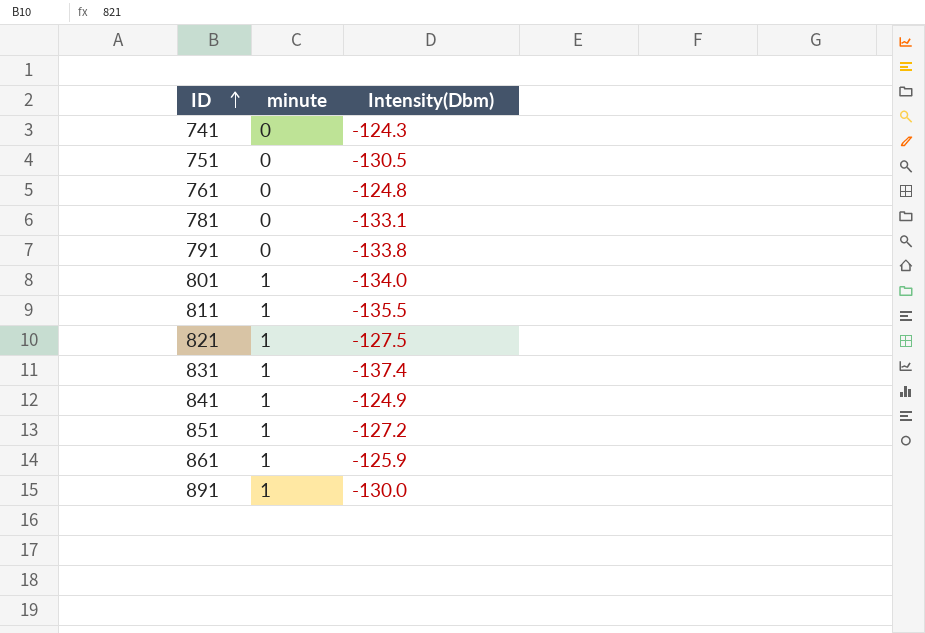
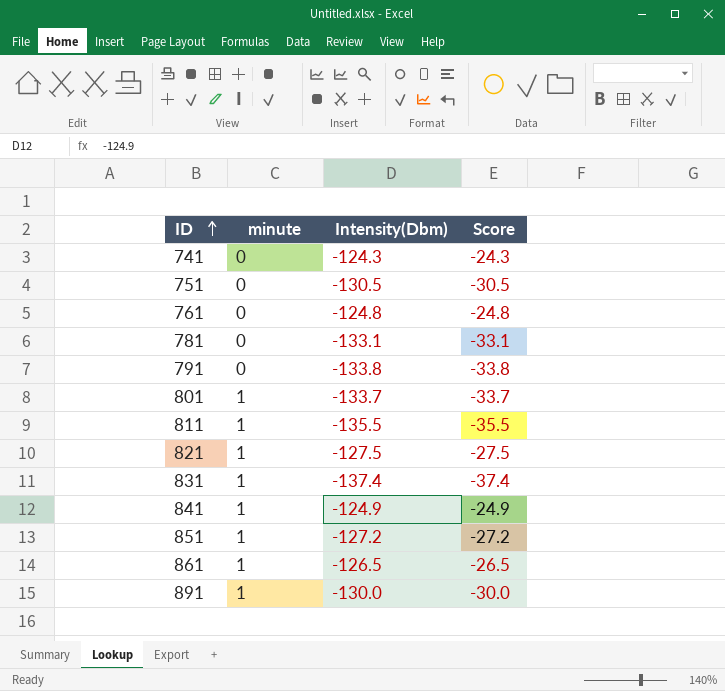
column Score | formula: none -> [Intensity(Dbm)] + 100
801 | Intensity(Dbm): -134.0 -> -133.7
861 | Intensity(Dbm): -125.9 -> -126.5

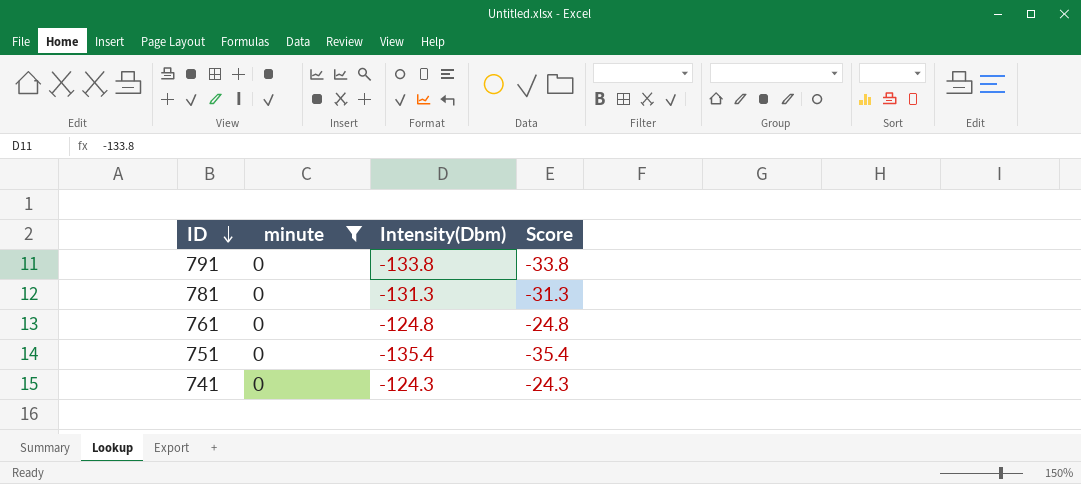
filter: none -> minute = 0
row order: ID ascending -> ID descending
781 | Intensity(Dbm): -133.1 -> -131.3
781 | Score: -33.1 -> -31.3
751 | Intensity(Dbm): -130.5 -> -135.4
751 | Score: -30.5 -> -35.4

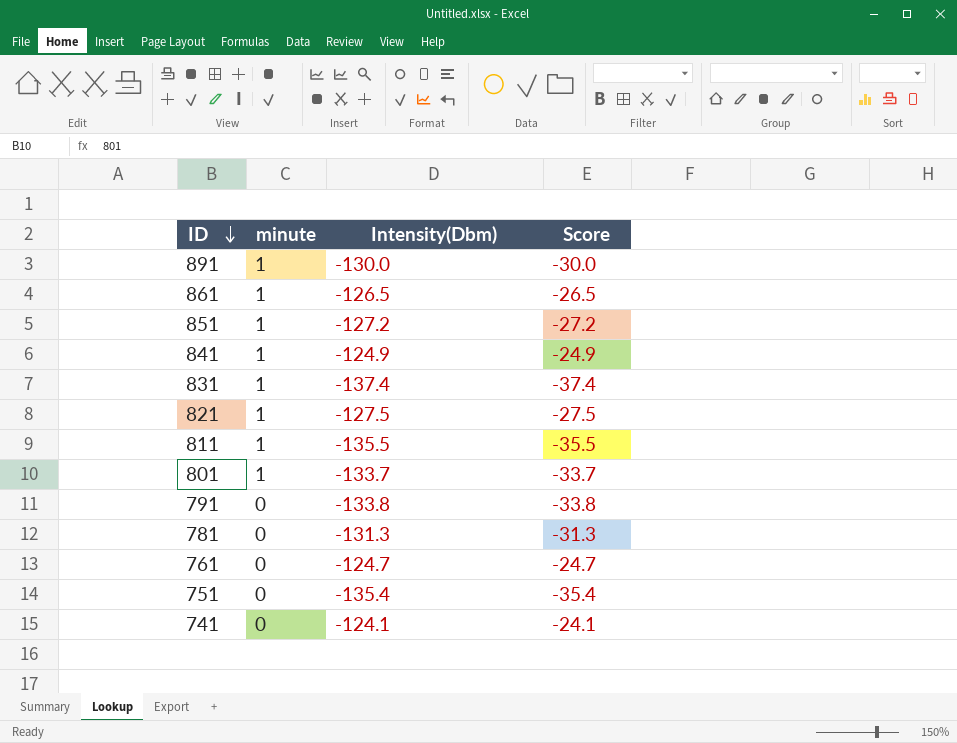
filter: minute = 0 -> none
761 | Intensity(Dbm): -124.8 -> -124.7
761 | Score: -24.8 -> -24.7
741 | Intensity(Dbm): -124.3 -> -124.1
741 | Score: -24.3 -> -24.1

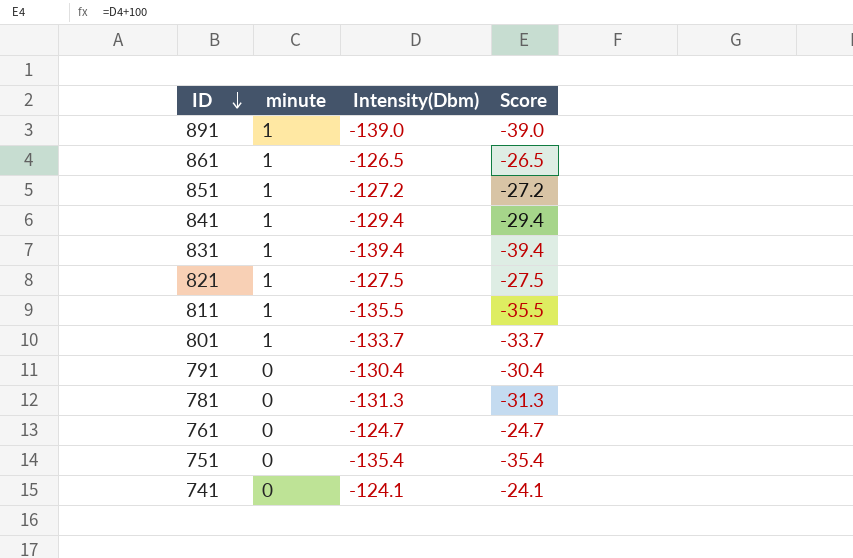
891 | Intensity(Dbm): -130.0 -> -139.0
891 | Score: -30.0 -> -39.0
841 | Intensity(Dbm): -124.9 -> -129.4
841 | Score: -24.9 -> -29.4
831 | Intensity(Dbm): -137.4 -> -139.4
831 | Score: -37.4 -> -39.4
791 | Intensity(Dbm): -133.8 -> -130.4
791 | Score: -33.8 -> -30.4

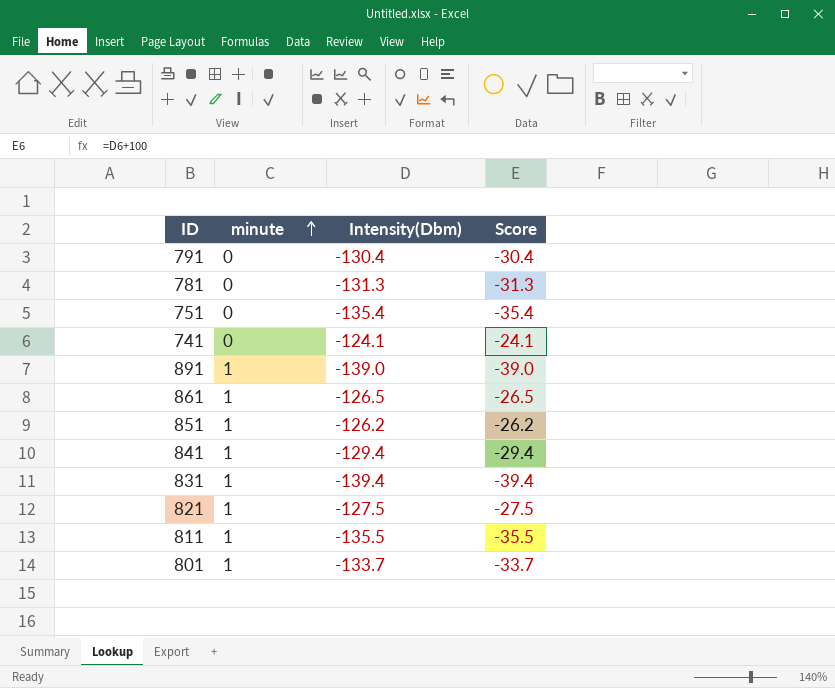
row order: ID descending -> minute ascending
row 761: 0 | -124.7 | -24.7 -> none
851 | Intensity(Dbm): -127.2 -> -126.2
851 | Score: -27.2 -> -26.2

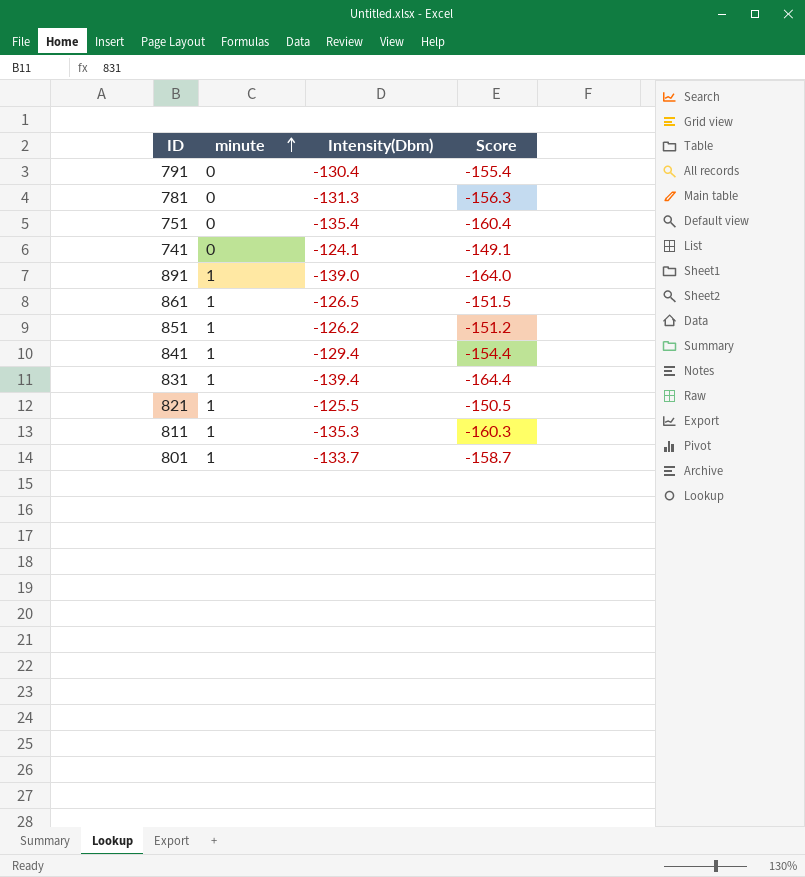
column Score | formula: [Intensity(Dbm)] + 100 -> [Intensity(Dbm)] - 25
821 | Intensity(Dbm): -127.5 -> -125.5
811 | Intensity(Dbm): -135.5 -> -135.3

